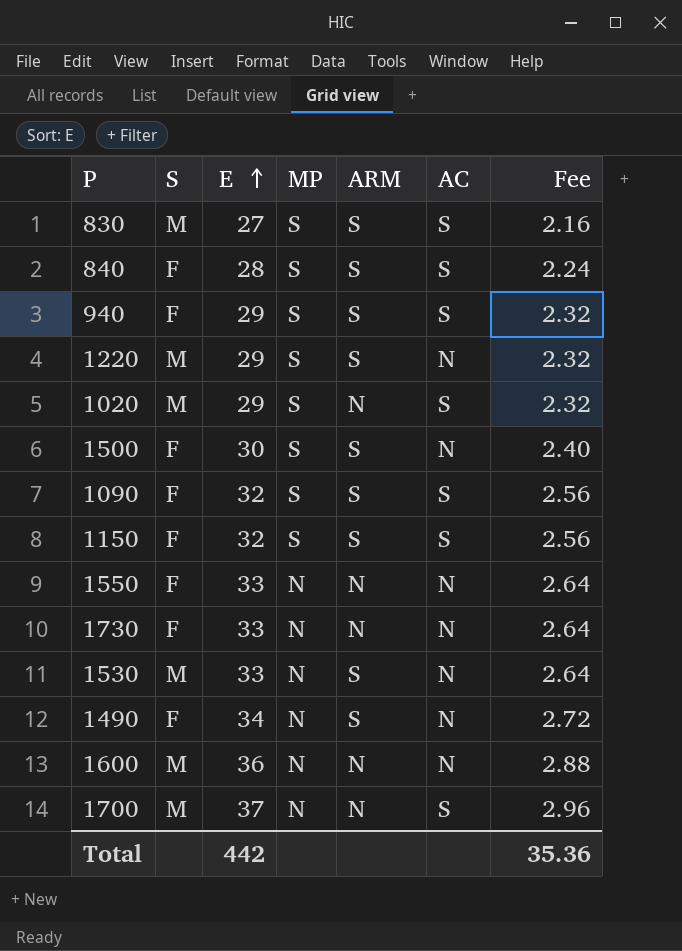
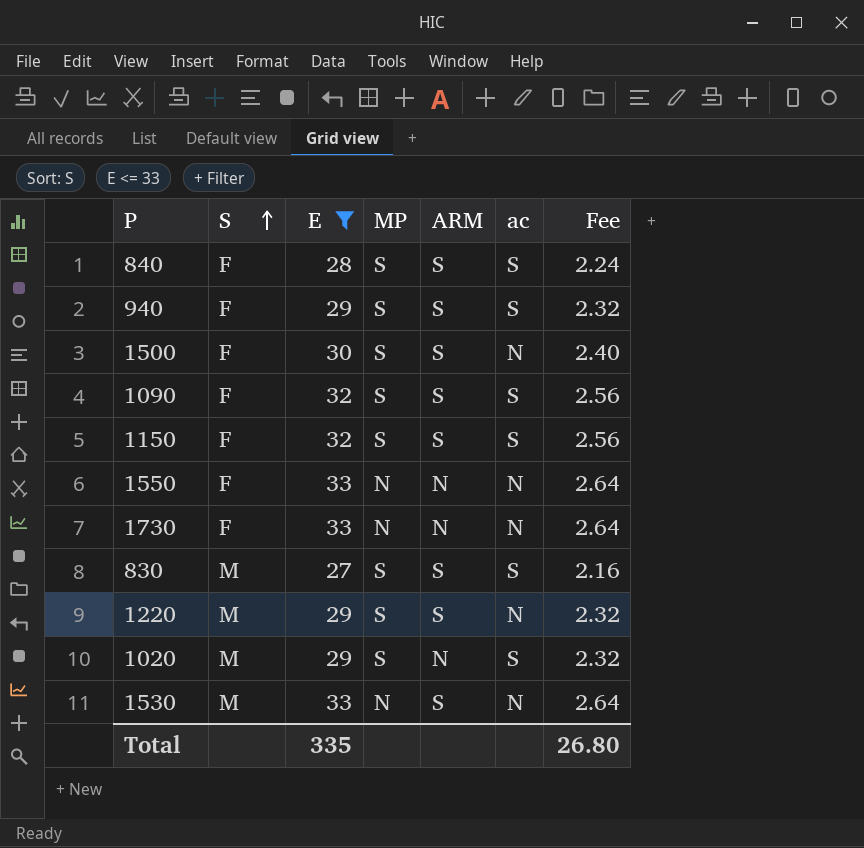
filter: none -> E <= 33
row order: E ascending -> S ascending
column name: AC -> ac
Total | E: 442 -> 335
Total | Fee: 35.36 -> 26.80

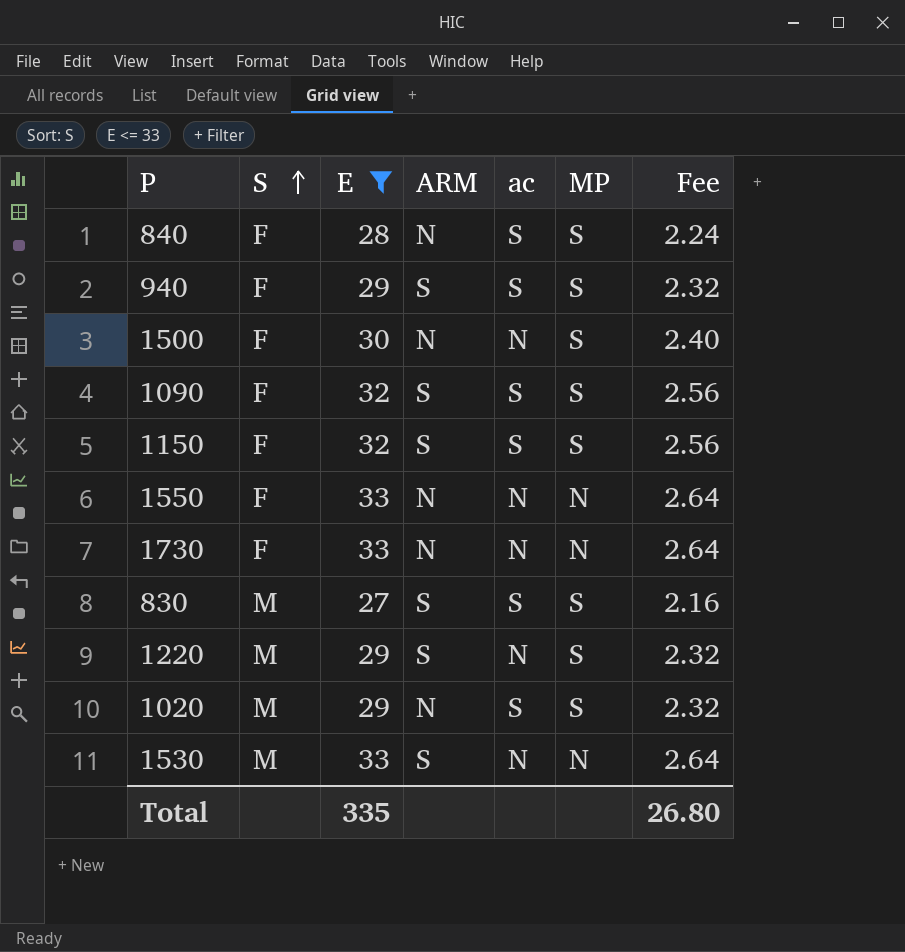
column MP | position: 4 -> 6
840 | ARM: S -> N
1500 | ARM: S -> N

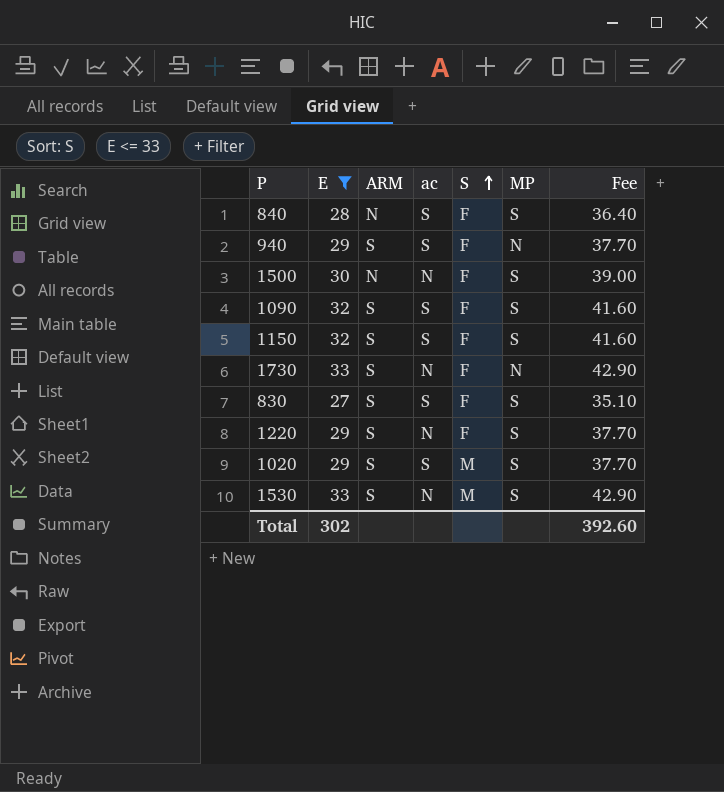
column S | position: 2 -> 5
column Fee | formula: [E] * 0.08 -> [E] * 1.3
row 1550: F | 33 | N | N | N | 2.64 -> none
940 | MP: S -> N
1730 | ARM: N -> S
830 | S: M -> F
1220 | S: M -> F
1020 | ARM: N -> S
1530 | MP: N -> S
Total | E: 335 -> 302
Total | Fee: 26.80 -> 392.60

